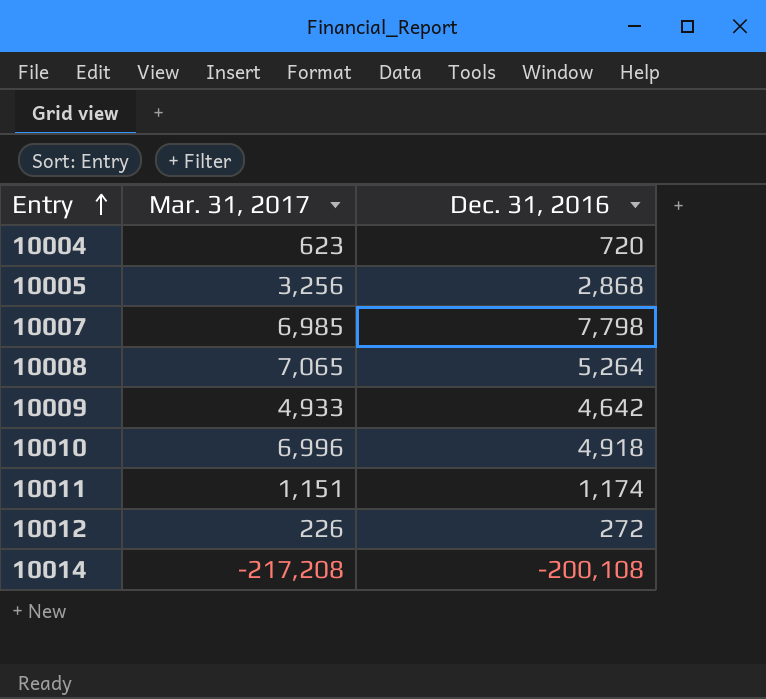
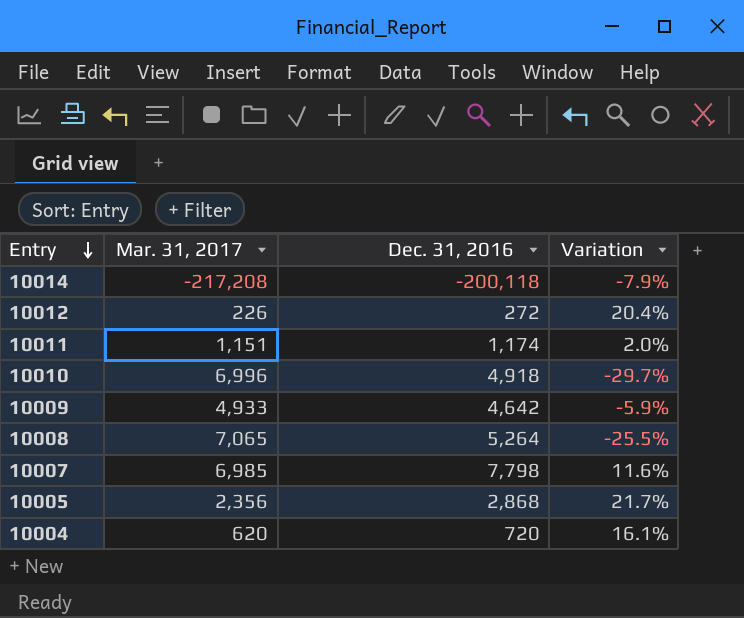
row order: Entry ascending -> Entry descending
column Variation | formula: none -> ([Dec. 31, 2016] - [Mar. 31, 2017]) / [Mar. 31, 2017]
10014 | Dec. 31, 2016: -200,108 -> -200,118
10005 | Mar. 31, 2017: 3,256 -> 2,356
10004 | Mar. 31, 2017: 623 -> 620

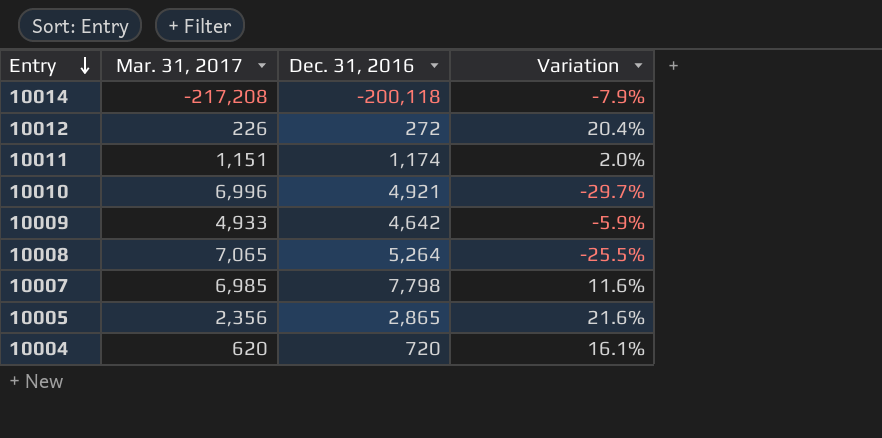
10010 | Dec. 31, 2016: 4,918 -> 4,921
10005 | Dec. 31, 2016: 2,868 -> 2,865
10005 | Variation: 21.7% -> 21.6%

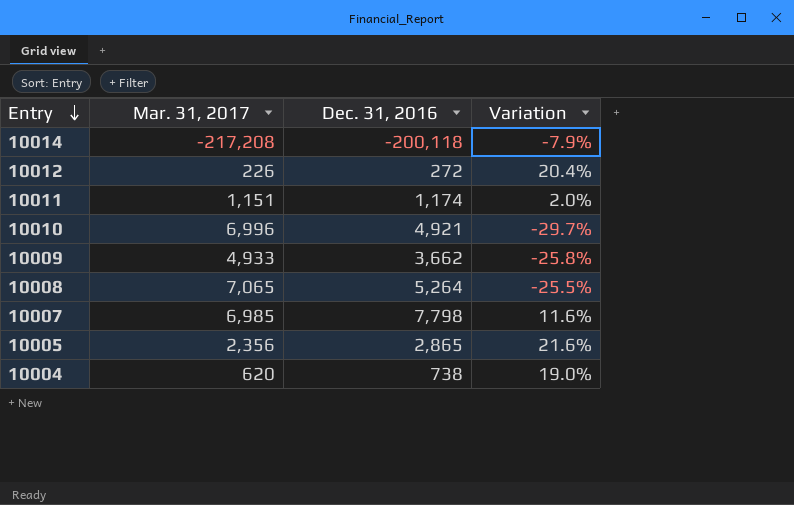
10009 | Dec. 31, 2016: 4,642 -> 3,662
10009 | Variation: -5.9% -> -25.8%
10004 | Dec. 31, 2016: 720 -> 738
10004 | Variation: 16.1% -> 19.0%

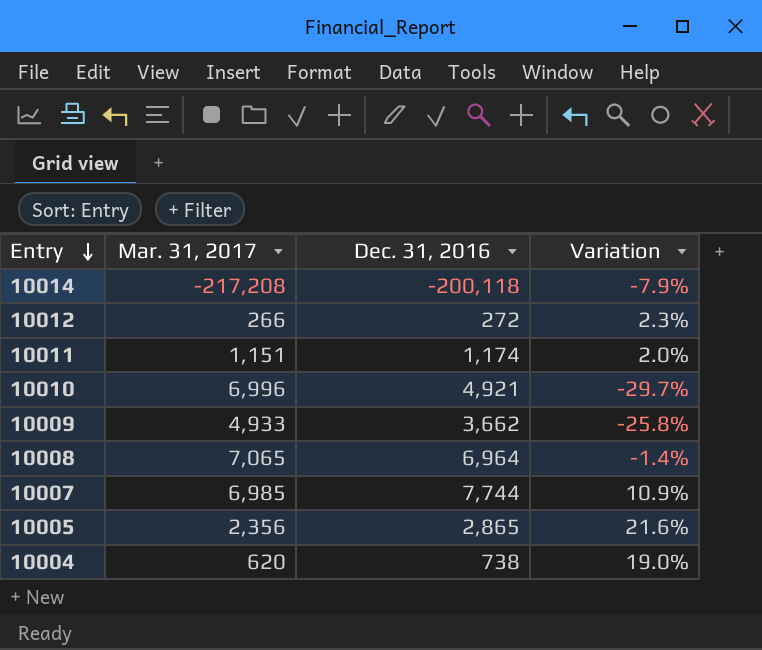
10012 | Mar. 31, 2017: 226 -> 266
10012 | Variation: 20.4% -> 2.3%
10008 | Dec. 31, 2016: 5,264 -> 6,964
10008 | Variation: -25.5% -> -1.4%
10007 | Dec. 31, 2016: 7,798 -> 7,744
10007 | Variation: 11.6% -> 10.9%

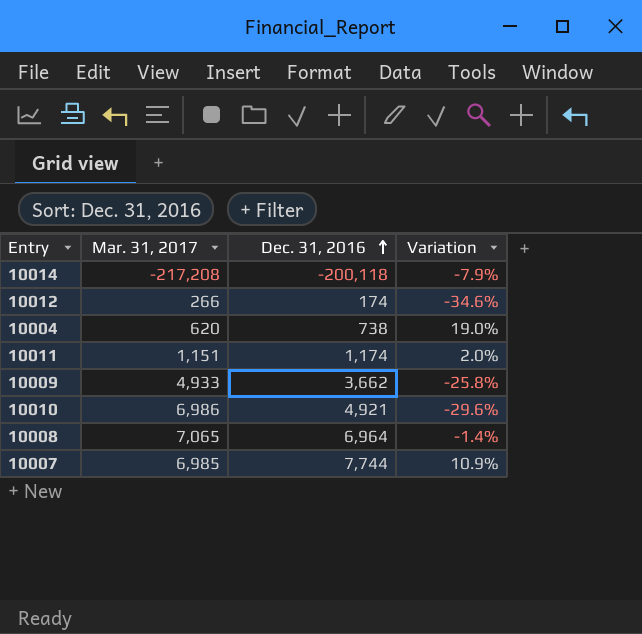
row order: Entry descending -> Dec. 31, 2016 ascending
row 10005: 2,356 | 2,865 | 21.6% -> none
10012 | Dec. 31, 2016: 272 -> 174
10012 | Variation: 2.3% -> -34.6%
10010 | Mar. 31, 2017: 6,996 -> 6,986
10010 | Variation: -29.7% -> -29.6%

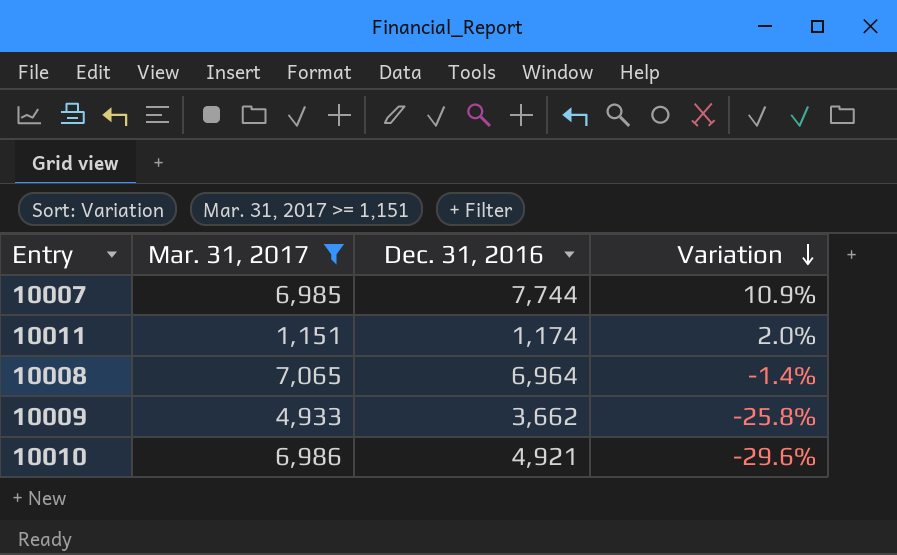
filter: none -> Mar. 31, 2017 >= 1,151
row order: Dec. 31, 2016 ascending -> Variation descending

